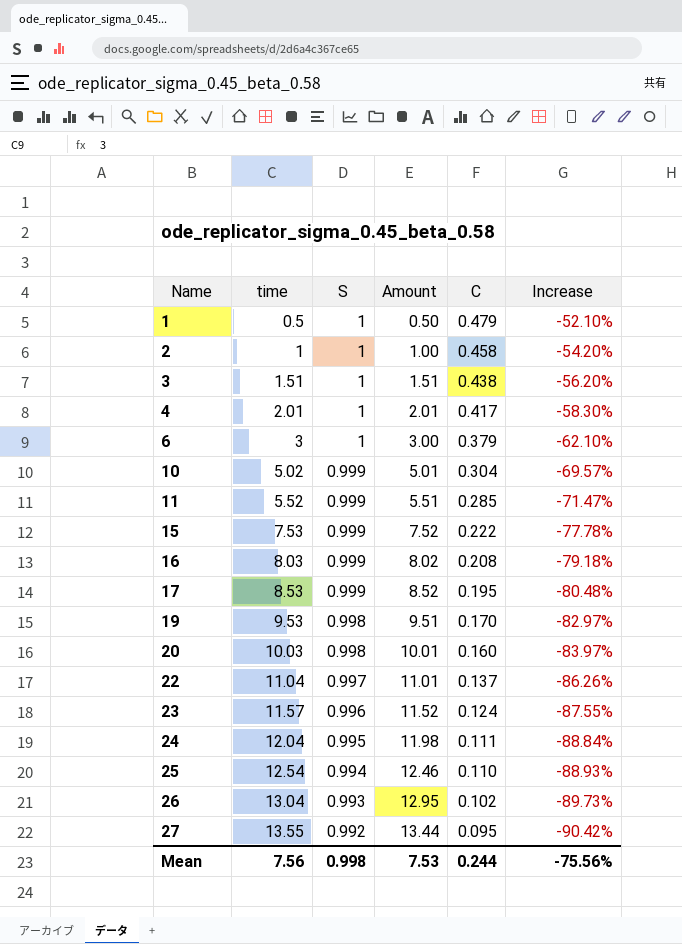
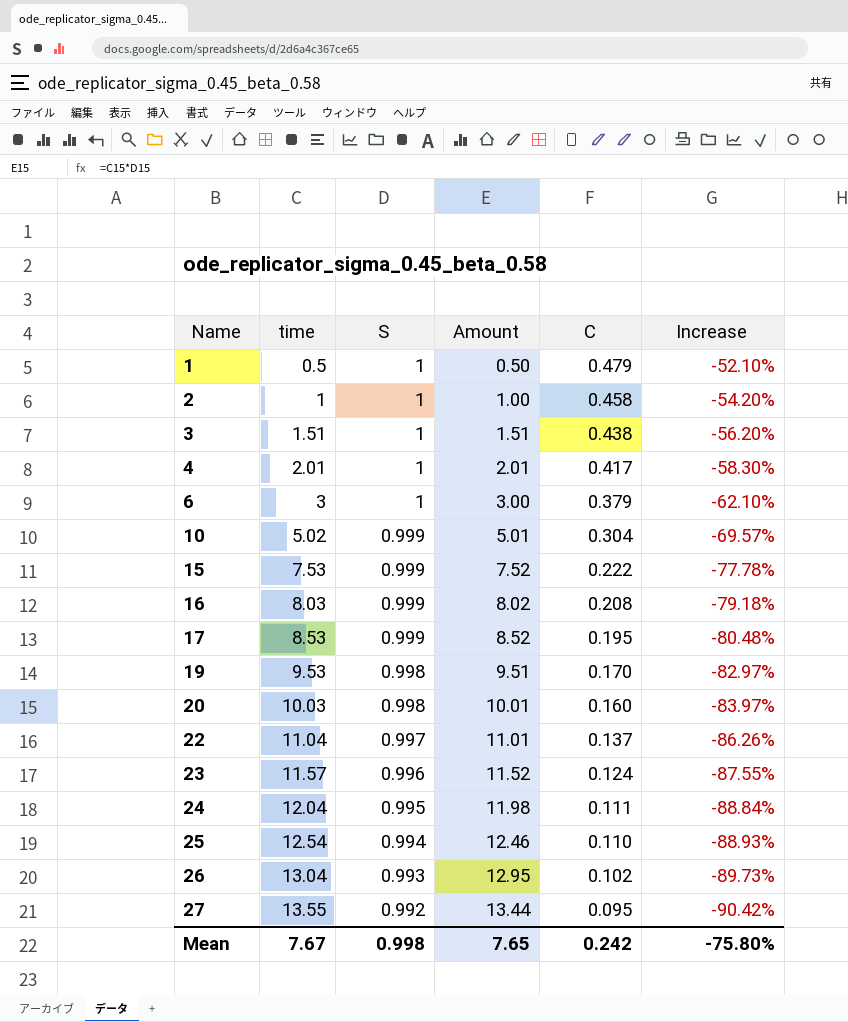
row 11: 5.52 | 0.999 | 5.51 | 0.285 | -71.47% -> none
Mean | time: 7.56 -> 7.67
Mean | Amount: 7.53 -> 7.65
Mean | C: 0.244 -> 0.242
Mean | Increase: -75.56% -> -75.80%

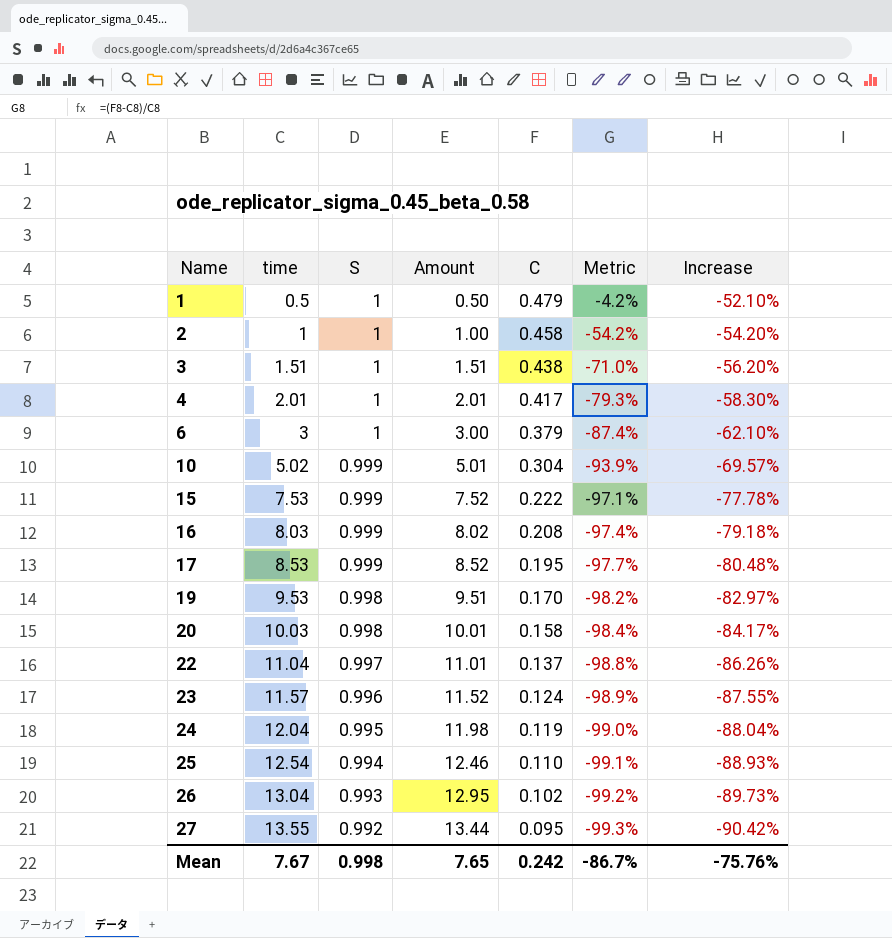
column Metric | formula: none -> ([C] - [time]) / [time]
20 | C: 0.160 -> 0.158
20 | Increase: -83.97% -> -84.17%
24 | C: 0.111 -> 0.119
24 | Increase: -88.84% -> -88.04%
Mean | Increase: -75.80% -> -75.76%

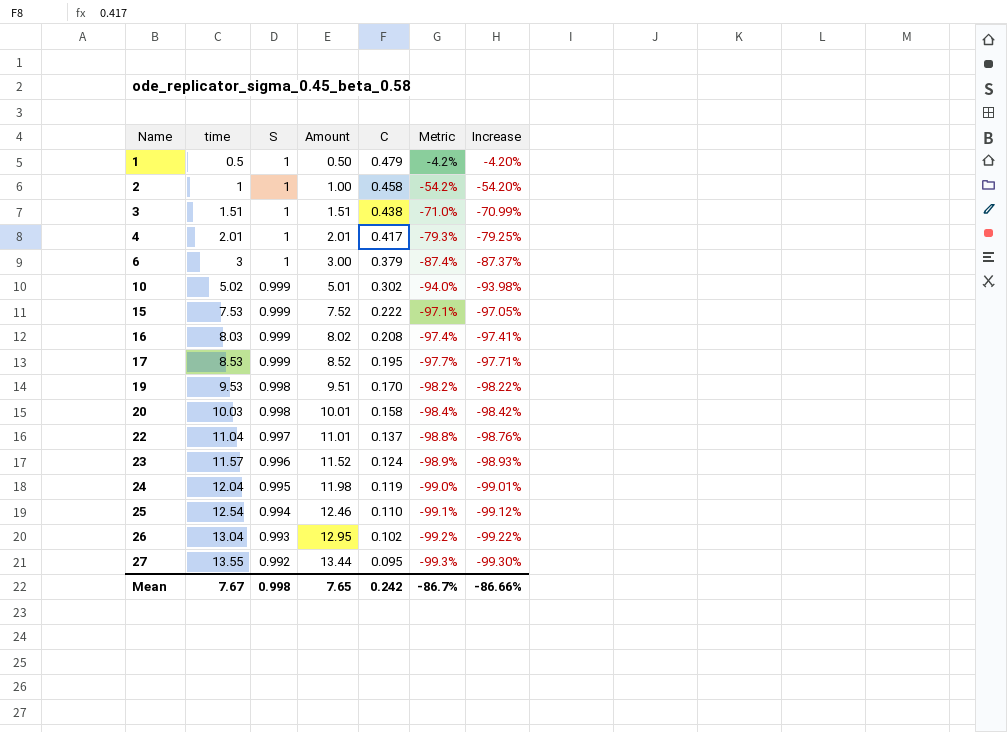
column Increase | formula: ([C] - [S]) / [S] -> ([C] - [time]) / [time]
10 | C: 0.304 -> 0.302
10 | Metric: -93.9% -> -94.0%
Mean | Increase: -75.76% -> -86.66%

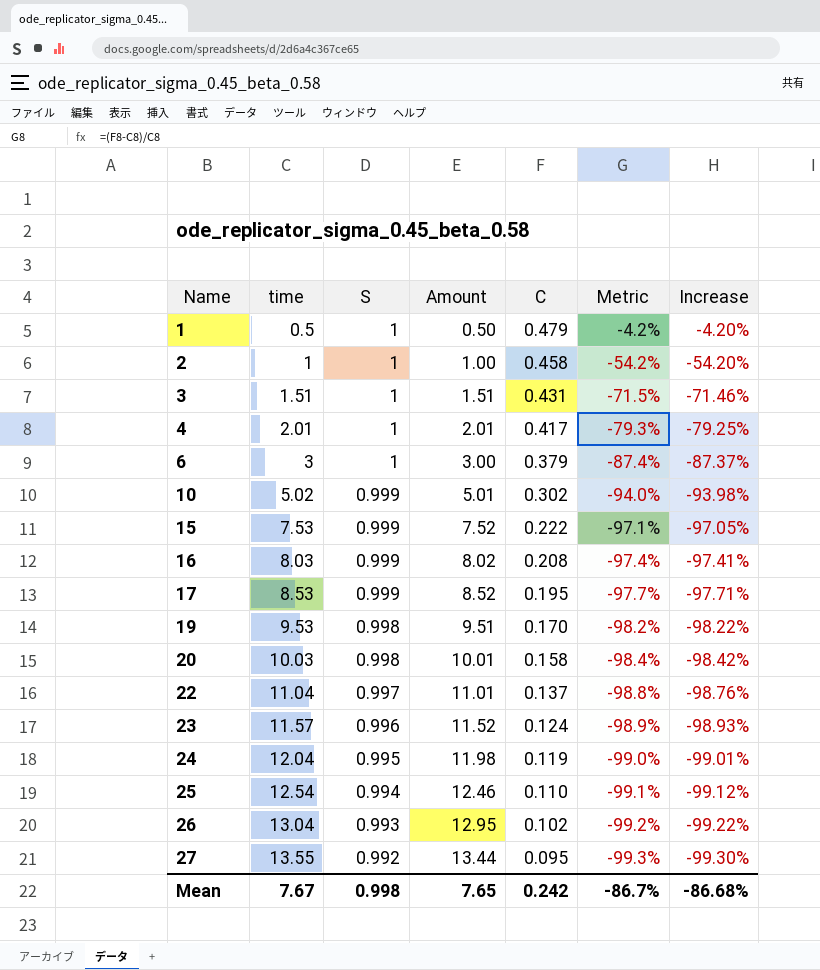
3 | C: 0.438 -> 0.431
3 | Metric: -71.0% -> -71.5%
3 | Increase: -70.99% -> -71.46%
Mean | Increase: -86.66% -> -86.68%

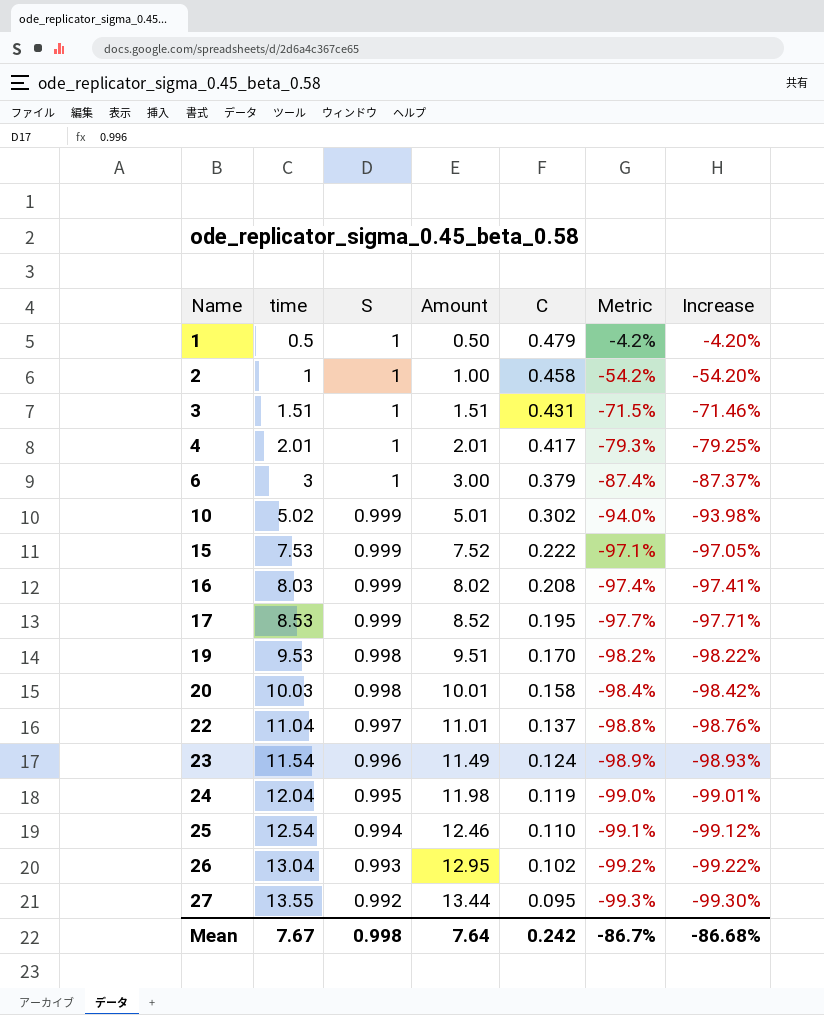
23 | time: 11.57 -> 11.54
23 | Amount: 11.52 -> 11.49
Mean | Amount: 7.65 -> 7.64

